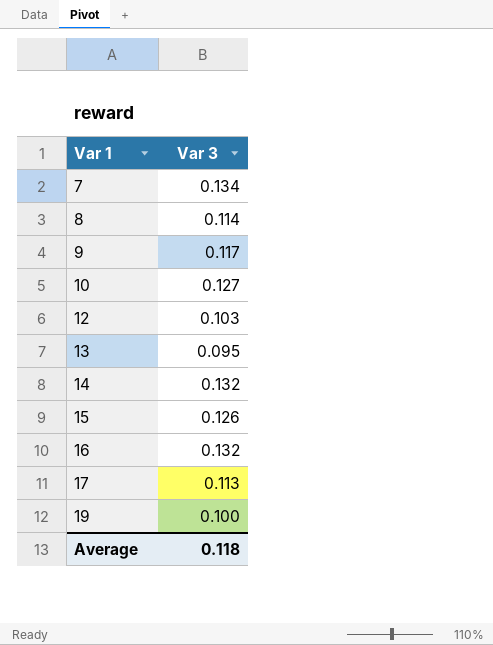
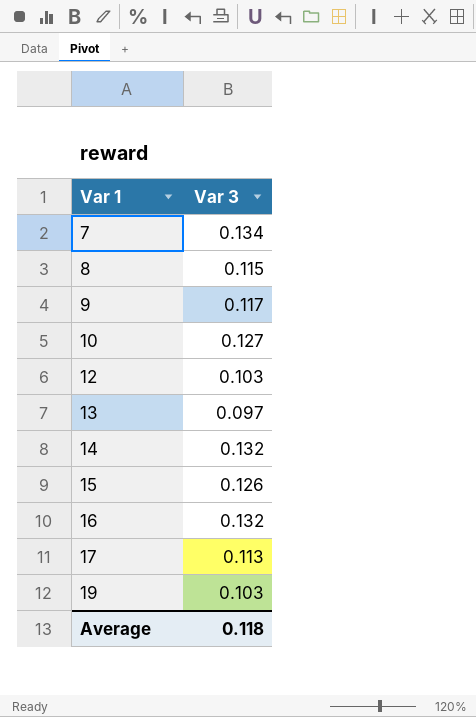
8 | Var 3: 0.114 -> 0.115
13 | Var 3: 0.095 -> 0.097
19 | Var 3: 0.100 -> 0.103

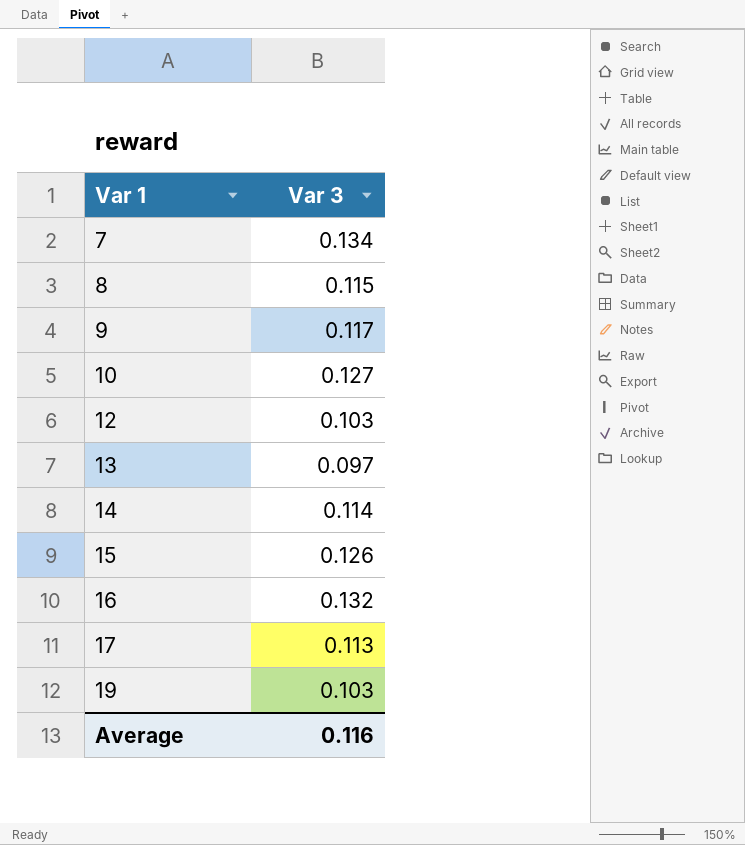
14 | Var 3: 0.132 -> 0.114
Average | Var 3: 0.118 -> 0.116

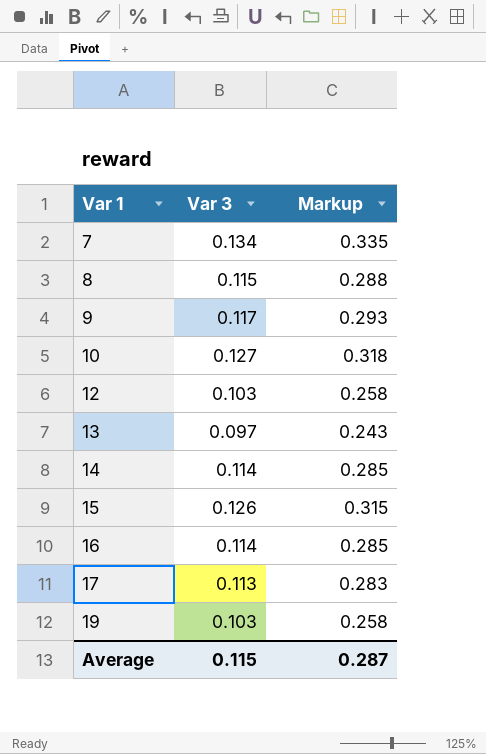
column Markup | formula: none -> [Var 3] * 2.5
16 | Var 3: 0.132 -> 0.114
Average | Var 3: 0.116 -> 0.115

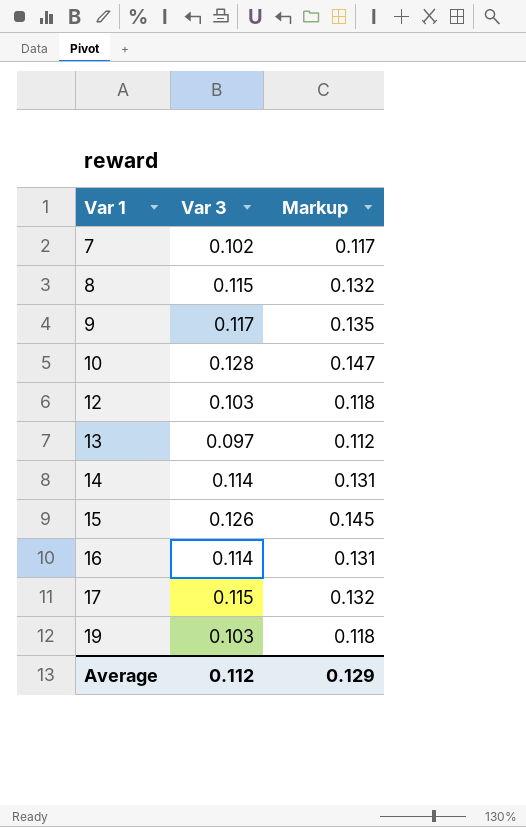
column Markup | formula: [Var 3] * 2.5 -> [Var 3] * 1.15
7 | Var 3: 0.134 -> 0.102
10 | Var 3: 0.127 -> 0.128
17 | Var 3: 0.113 -> 0.115
Average | Var 3: 0.115 -> 0.112
Average | Markup: 0.287 -> 0.129

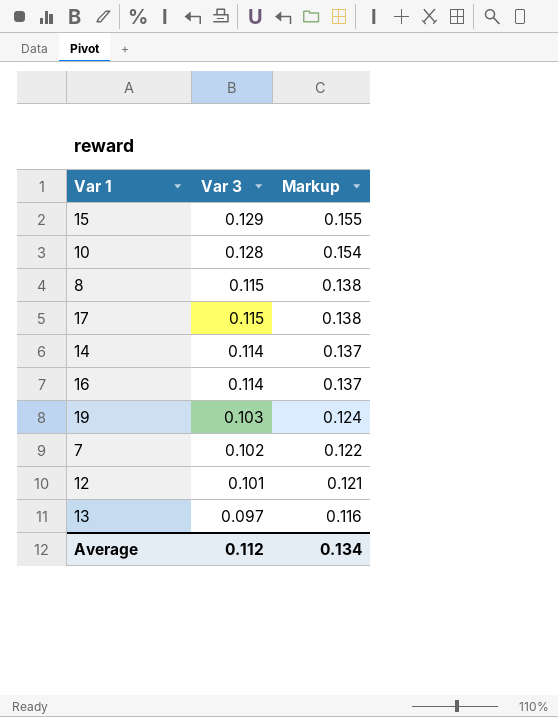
row order: Var 1 ascending -> Var 3 descending
column Markup | formula: [Var 3] * 1.15 -> [Var 3] * 1.2
row 9: 0.117 | 0.135 -> none
15 | Var 3: 0.126 -> 0.129
12 | Var 3: 0.103 -> 0.101
Average | Markup: 0.129 -> 0.134

